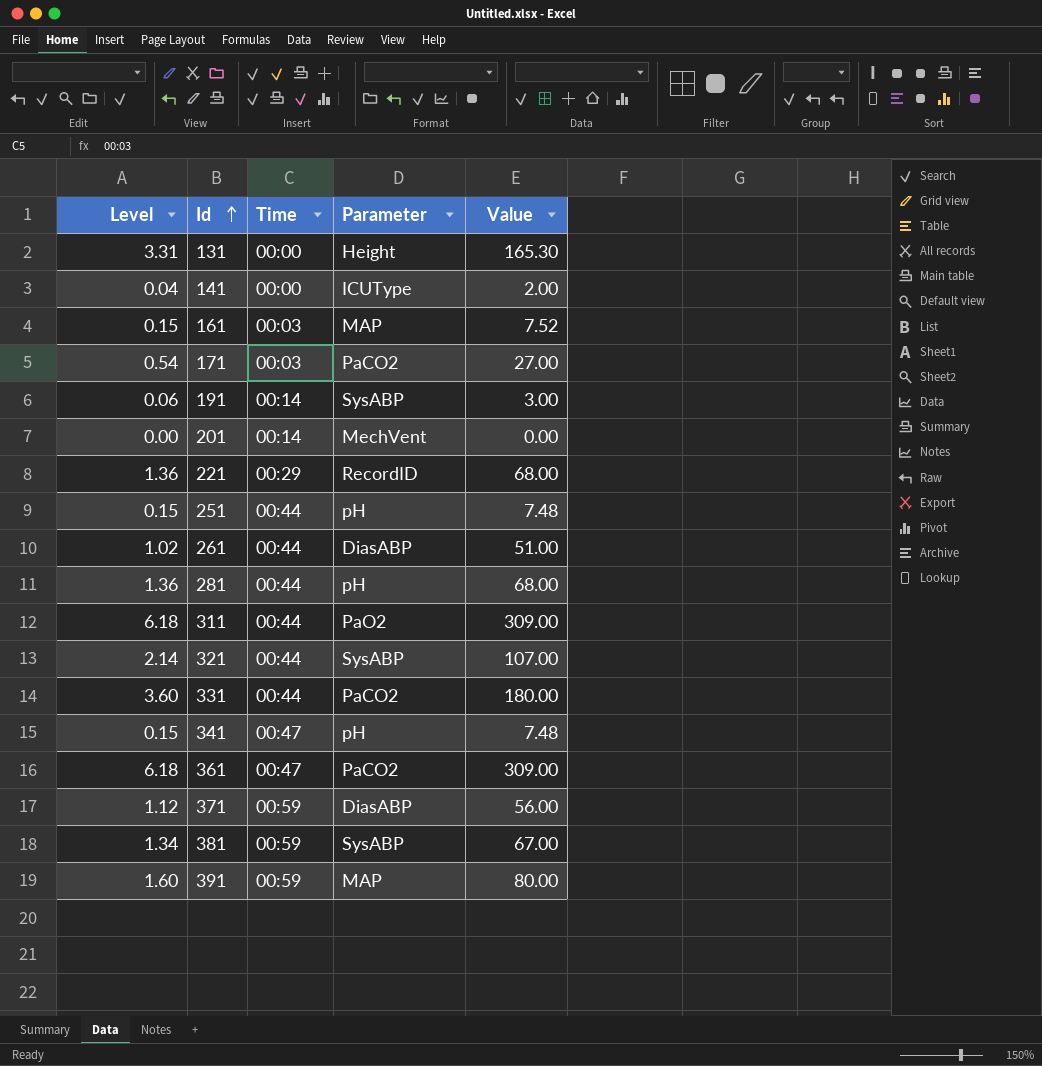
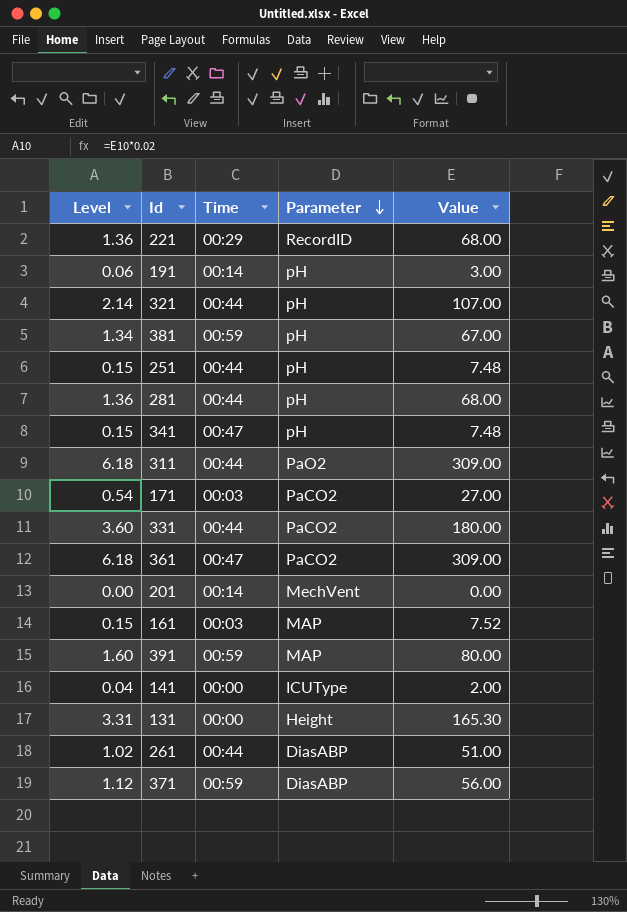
row order: Id ascending -> Parameter descending
191 | Parameter: SysABP -> pH
321 | Parameter: SysABP -> pH
381 | Parameter: SysABP -> pH

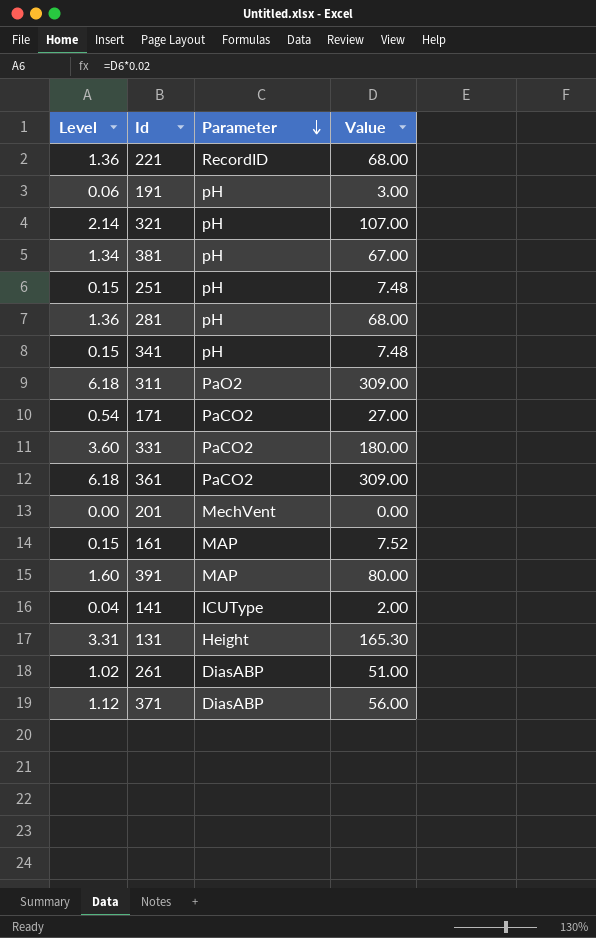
column Time | position: 3 -> none

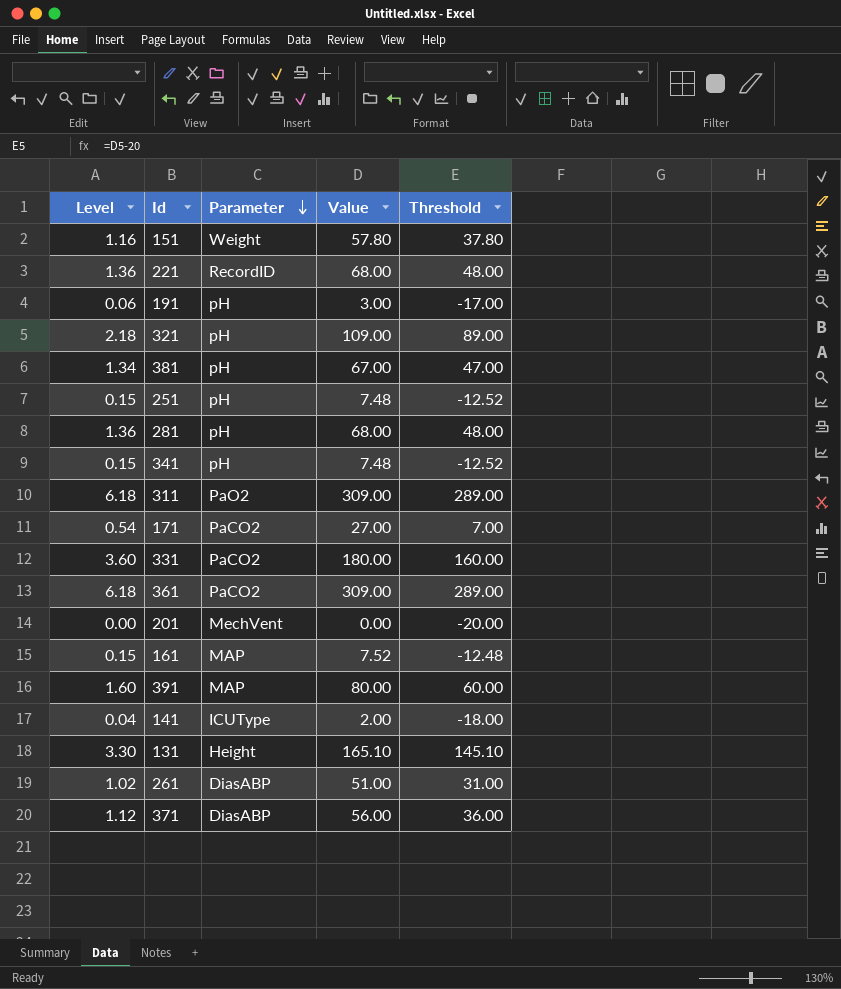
column Threshold | formula: none -> [Value] - 20
row 151: none -> 1.16 | Weight | 57.80 | 37.80
321 | Level: 2.14 -> 2.18
321 | Value: 107.00 -> 109.00
131 | Level: 3.31 -> 3.30
131 | Value: 165.30 -> 165.10

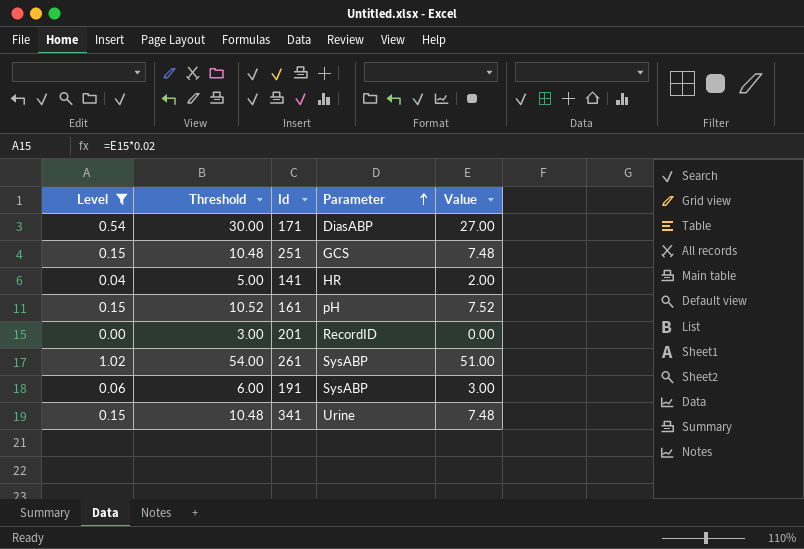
filter: none -> Level <= 1.02
row order: Parameter descending -> Parameter ascending
column Threshold | formula: [Value] - 20 -> [Value] + 3
column Threshold | position: 5 -> 2
171 | Parameter: PaCO2 -> DiasABP
251 | Parameter: pH -> GCS
141 | Parameter: ICUType -> HR
161 | Parameter: MAP -> pH
201 | Parameter: MechVent -> RecordID
261 | Parameter: DiasABP -> SysABP
191 | Parameter: pH -> SysABP
341 | Parameter: pH -> Urine

